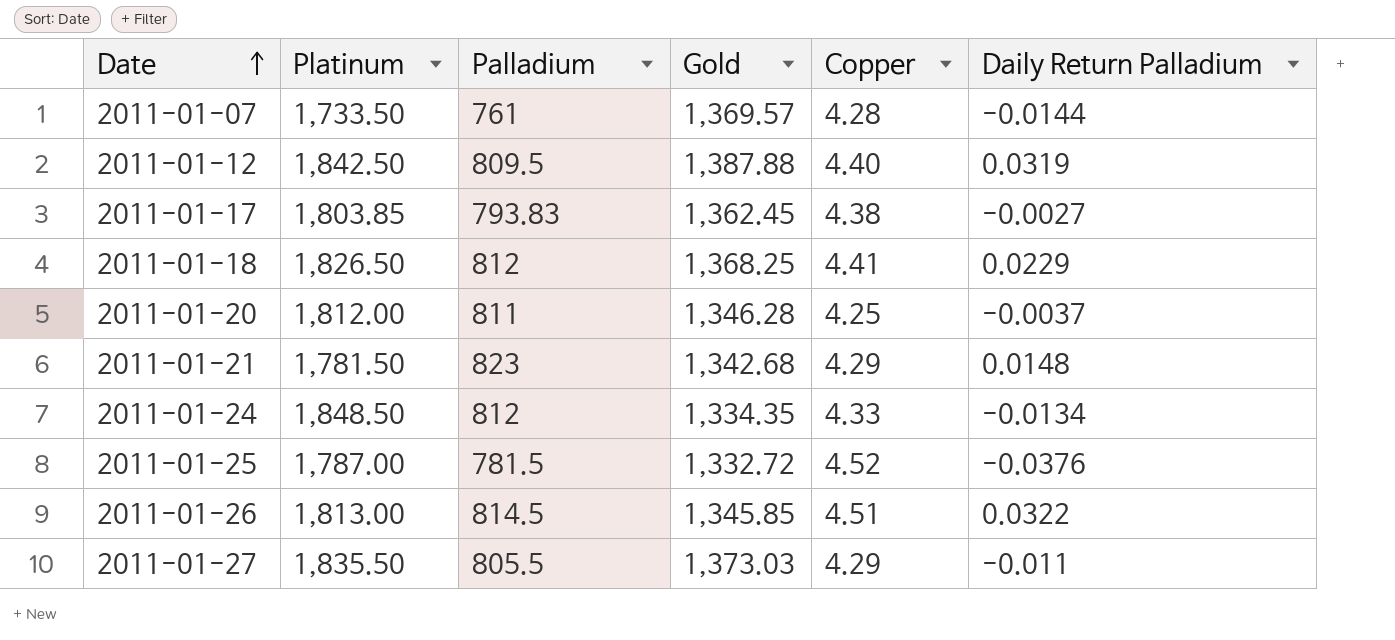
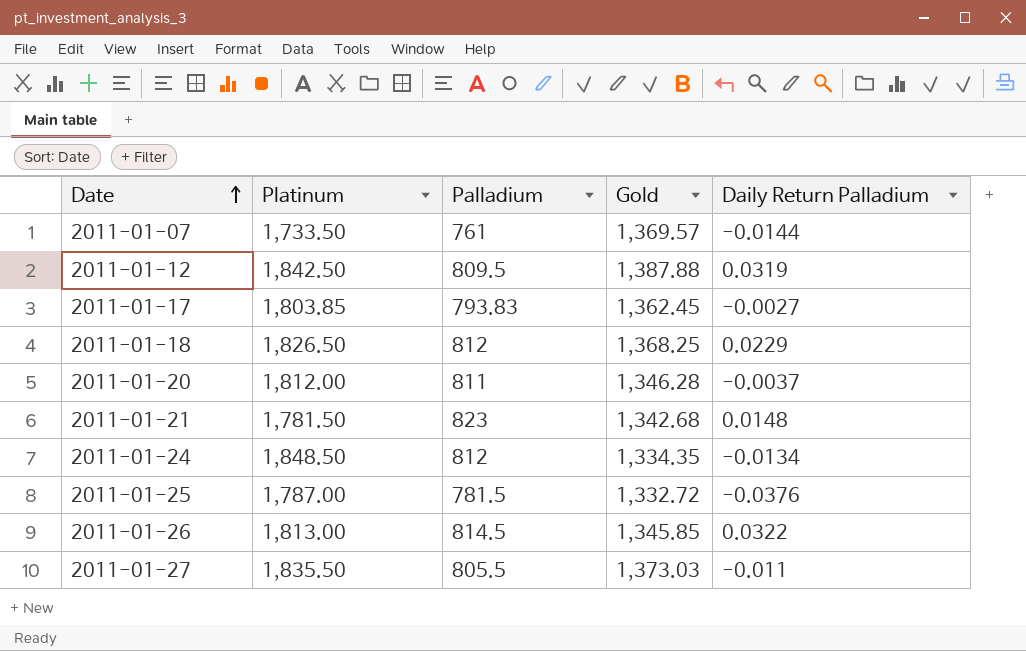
column Copper | position: 5 -> none

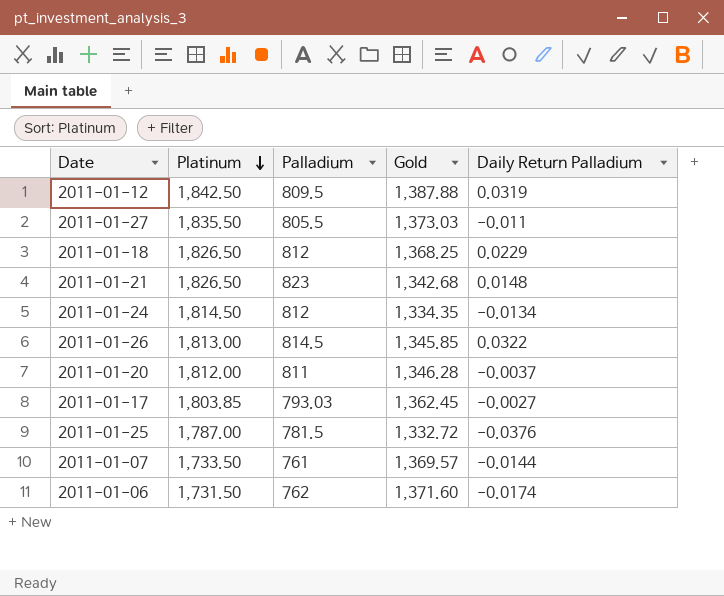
row order: Date ascending -> Platinum descending
2011-01-21 | Platinum: 1,781.50 -> 1,826.50
2011-01-24 | Platinum: 1,848.50 -> 1,814.50
2011-01-17 | Palladium: 793.83 -> 793.03
row 2011-01-06: none -> 1,731.50 | 762 | 1,371.60 | -0.0174

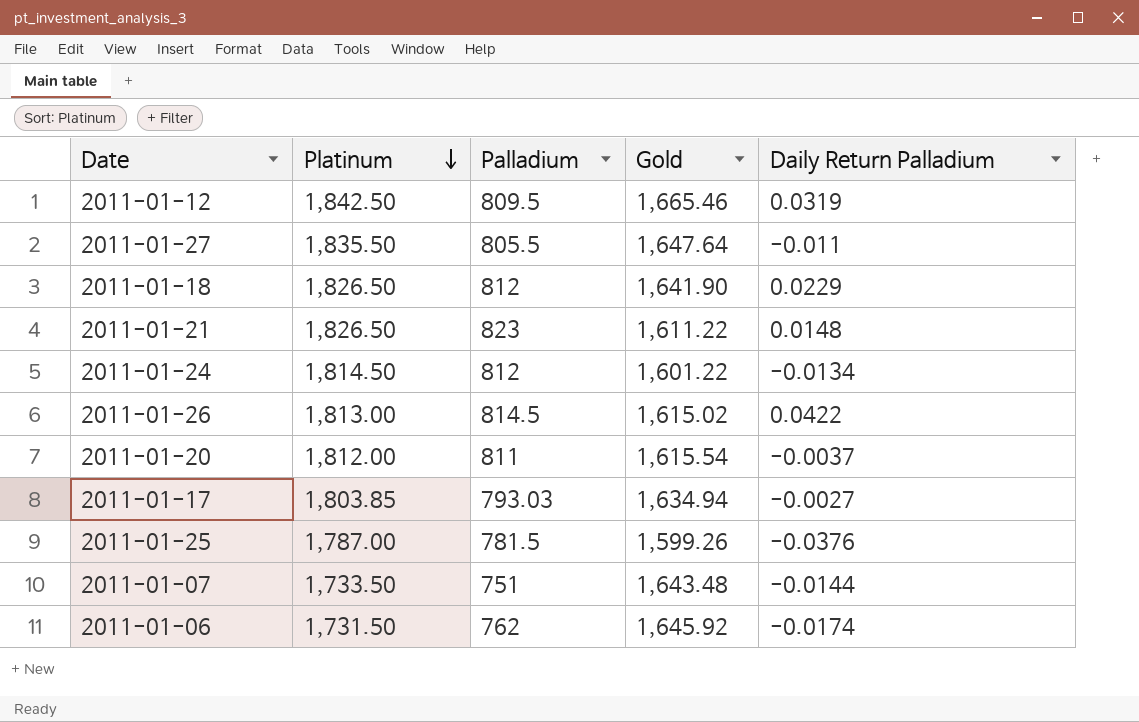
2011-01-12 | Gold: 1,387.88 -> 1,665.46
2011-01-27 | Gold: 1,373.03 -> 1,647.64
2011-01-18 | Gold: 1,368.25 -> 1,641.90
2011-01-21 | Gold: 1,342.68 -> 1,611.22
2011-01-24 | Gold: 1,334.35 -> 1,601.22
2011-01-26 | Gold: 1,345.85 -> 1,615.02
2011-01-26 | Daily Return Palladium: 0.0322 -> 0.0422
2011-01-20 | Gold: 1,346.28 -> 1,615.54
2011-01-17 | Gold: 1,362.45 -> 1,634.94
2011-01-25 | Gold: 1,332.72 -> 1,599.26
2011-01-07 | Palladium: 761 -> 751
2011-01-07 | Gold: 1,369.57 -> 1,643.48
2011-01-06 | Gold: 1,371.60 -> 1,645.92

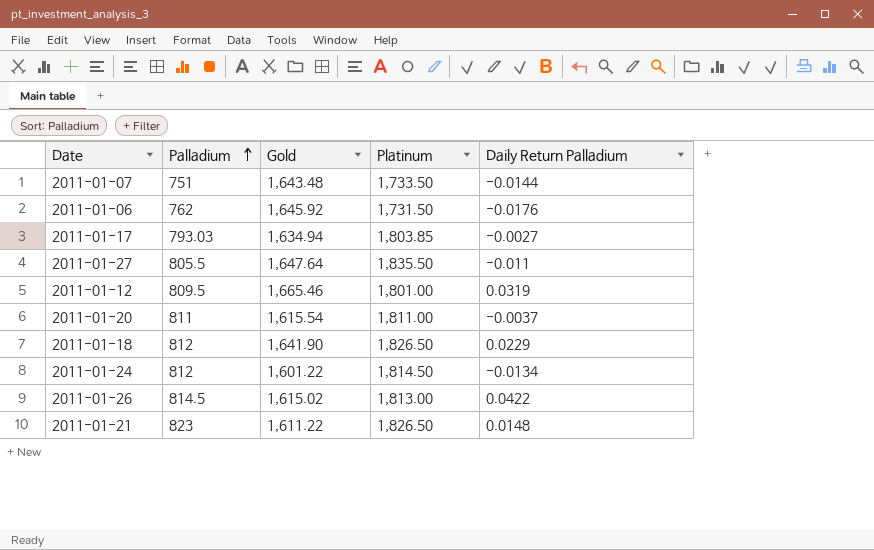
row order: Platinum descending -> Palladium ascending
column Platinum | position: 2 -> 4
row 2011-01-25: 1,787.00 | 781.5 | 1,599.26 | -0.0376 -> none
2011-01-06 | Daily Return Palladium: -0.0174 -> -0.0176
2011-01-12 | Platinum: 1,842.50 -> 1,801.00
2011-01-20 | Platinum: 1,812.00 -> 1,811.00

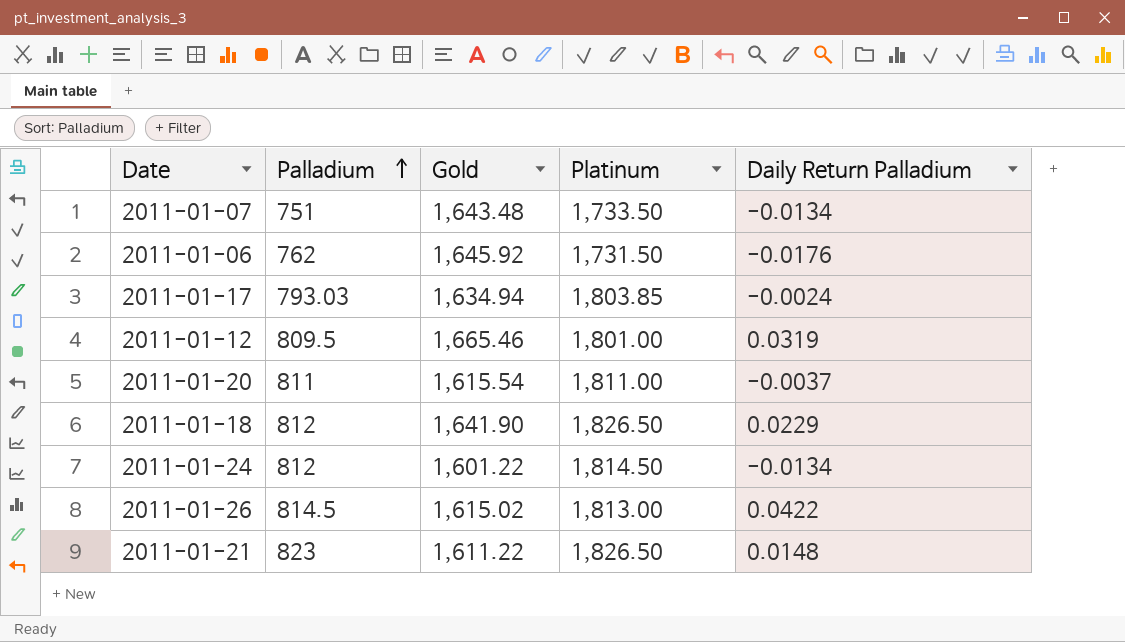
row 2011-01-27: 805.5 | 1,647.64 | 1,835.50 | -0.011 -> none
2011-01-07 | Daily Return Palladium: -0.0144 -> -0.0134
2011-01-17 | Daily Return Palladium: -0.0027 -> -0.0024

